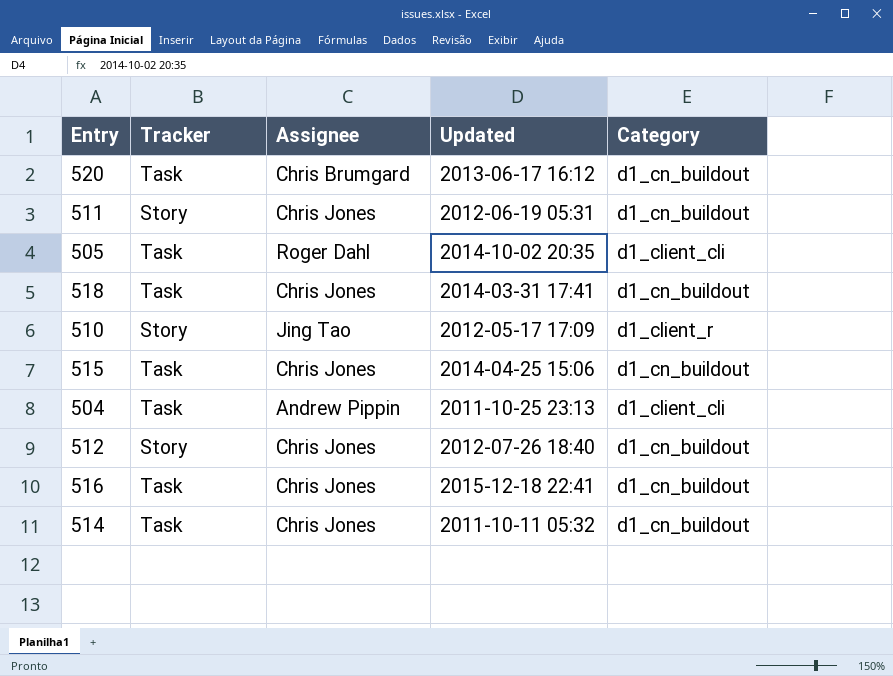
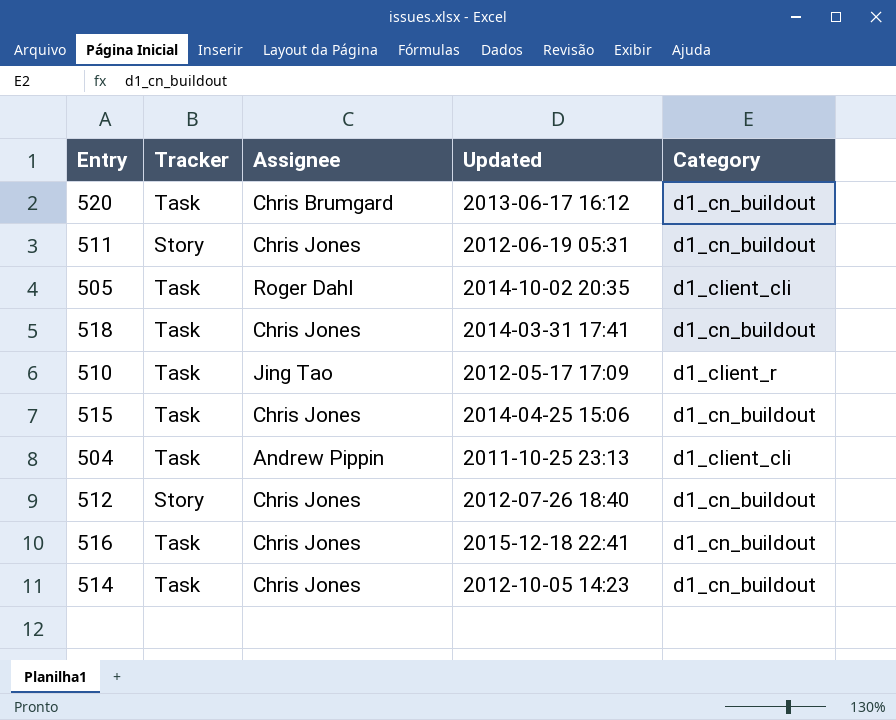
510 | Tracker: Story -> Task
514 | Updated: 2011-10-11 05:32 -> 2012-10-05 14:23

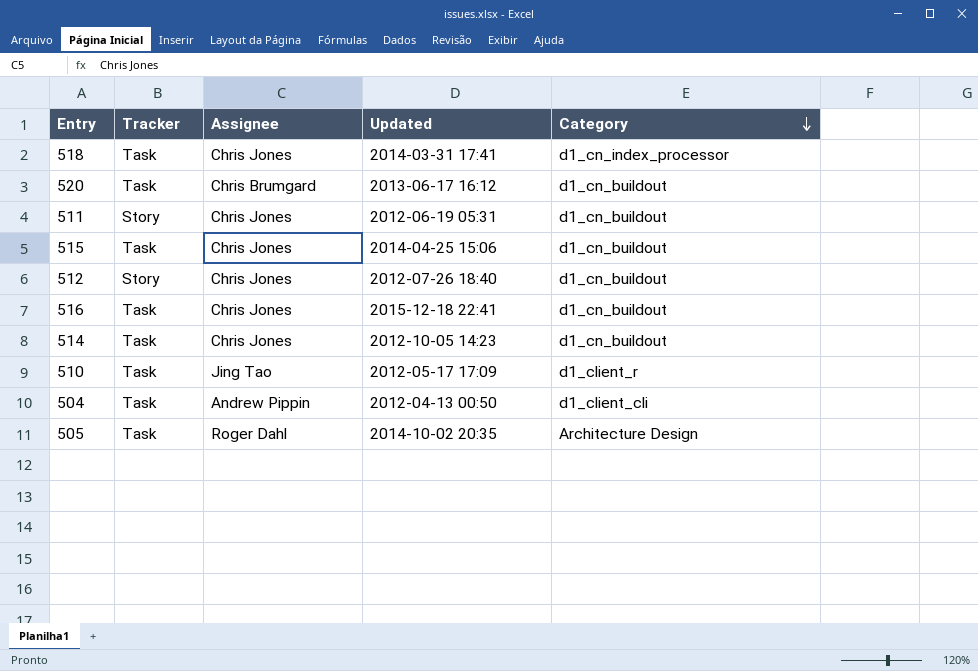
row order: none -> Category descending
518 | Category: d1_cn_buildout -> d1_cn_index_processor
504 | Updated: 2011-10-25 23:13 -> 2012-04-13 00:50
505 | Category: d1_client_cli -> Architecture Design

